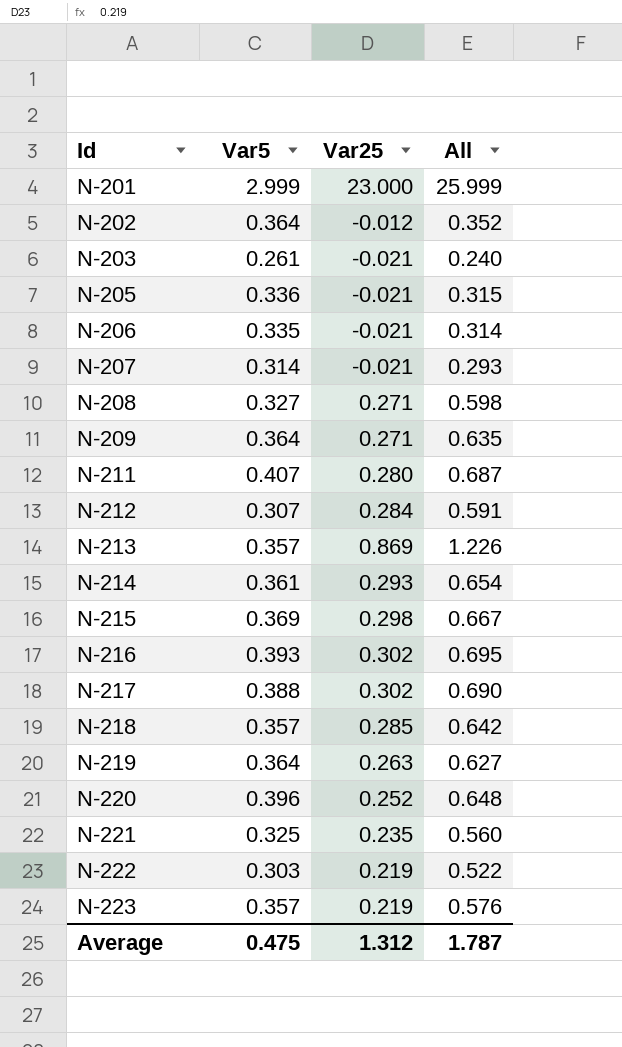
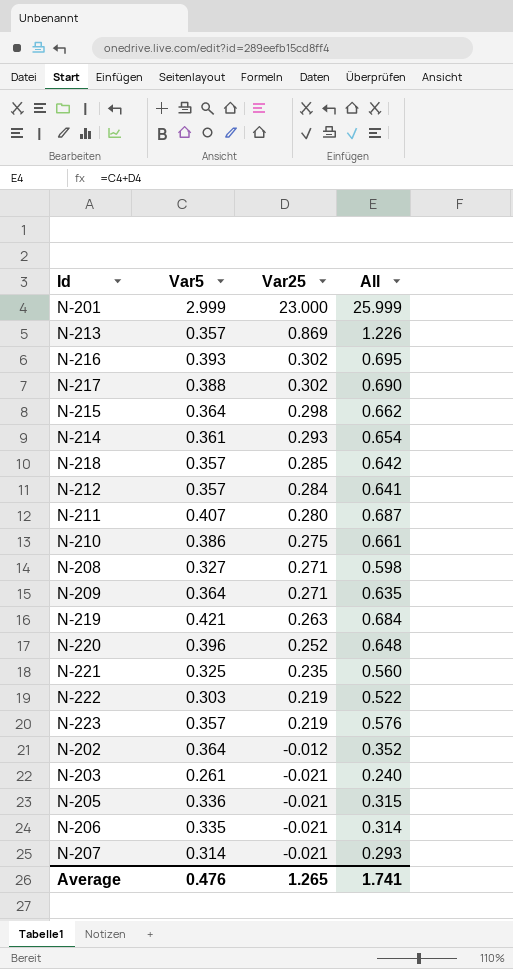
row order: Id ascending -> Var25 descending
N-215 | Var5: 0.369 -> 0.364
N-215 | All: 0.667 -> 0.662
N-212 | Var5: 0.307 -> 0.357
N-212 | All: 0.591 -> 0.641
row N-210: none -> 0.386 | 0.275 | 0.661
N-219 | Var5: 0.364 -> 0.421
N-219 | All: 0.627 -> 0.684
Average | Var5: 0.475 -> 0.476
Average | Var25: 1.312 -> 1.265
Average | All: 1.787 -> 1.741

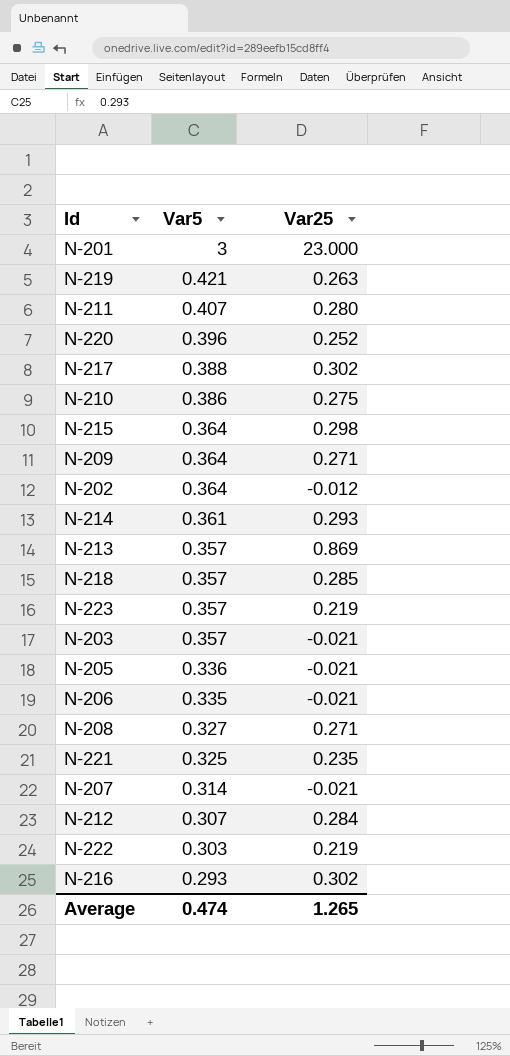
row order: Var25 descending -> Var5 descending
column All | formula: [Var5] + [Var25] -> none
N-201 | Var5: 2.999 -> 3
N-203 | Var5: 0.261 -> 0.357
N-212 | Var5: 0.357 -> 0.307
N-216 | Var5: 0.393 -> 0.293
Average | Var5: 0.476 -> 0.474

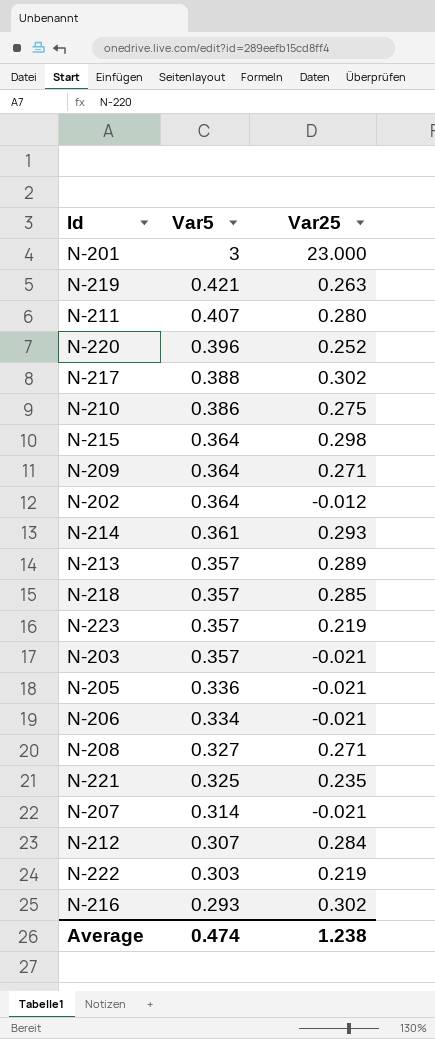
N-213 | Var25: 0.869 -> 0.289
N-206 | Var5: 0.335 -> 0.334
Average | Var25: 1.265 -> 1.238

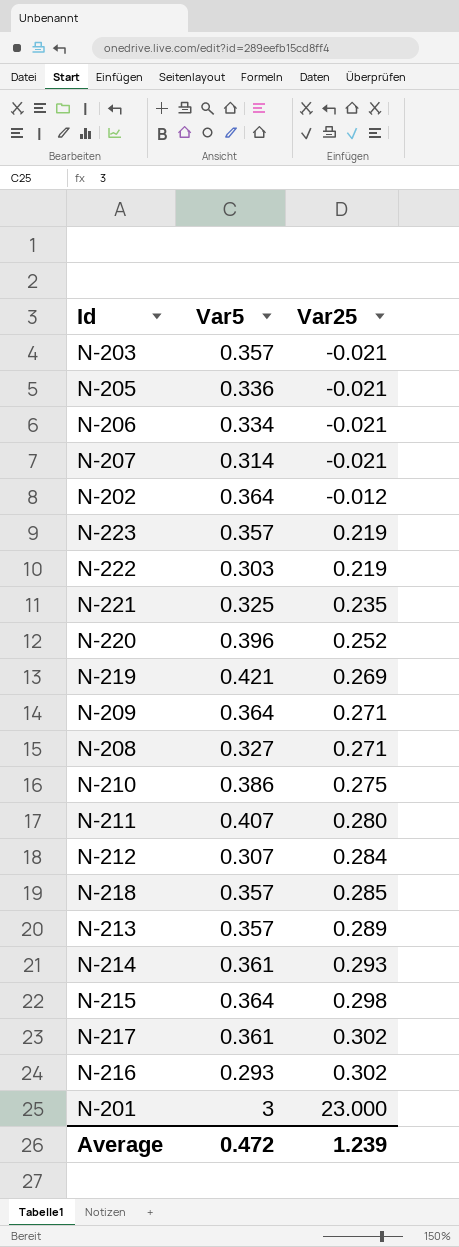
row order: Var5 descending -> Var25 ascending
N-219 | Var25: 0.263 -> 0.269
N-217 | Var5: 0.388 -> 0.361
Average | Var5: 0.474 -> 0.472
Average | Var25: 1.238 -> 1.239

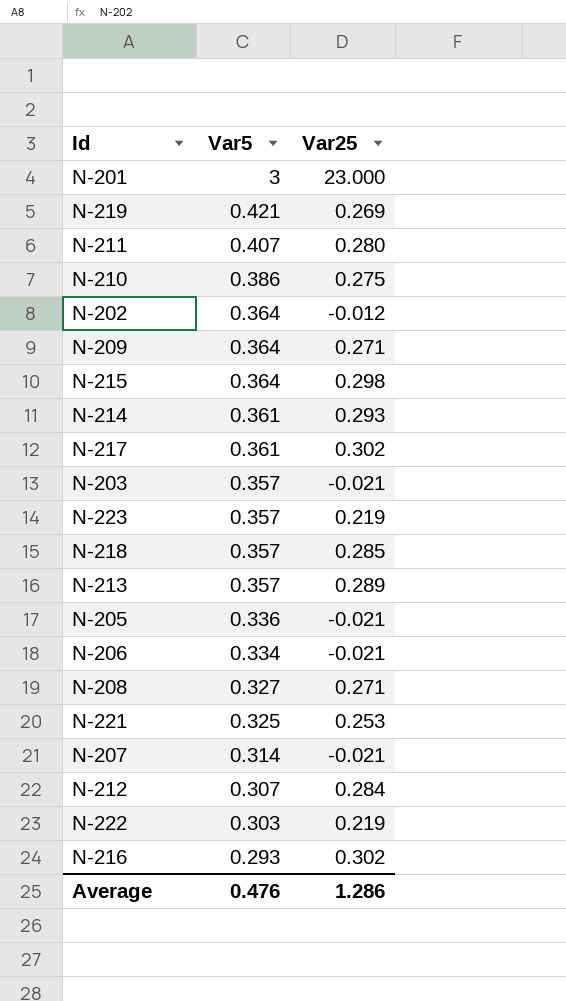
row order: Var25 ascending -> Var5 descending
row N-220: 0.396 | 0.252 -> none
N-221 | Var25: 0.235 -> 0.253
Average | Var5: 0.472 -> 0.476
Average | Var25: 1.239 -> 1.286

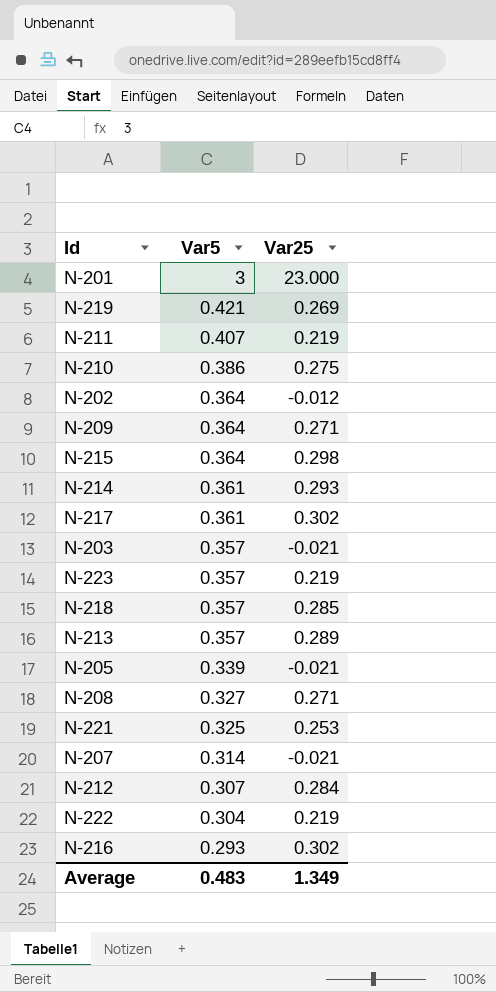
row N-206: 0.334 | -0.021 -> none
N-211 | Var25: 0.280 -> 0.219
N-205 | Var5: 0.336 -> 0.339
N-222 | Var5: 0.303 -> 0.304
Average | Var5: 0.476 -> 0.483
Average | Var25: 1.286 -> 1.349

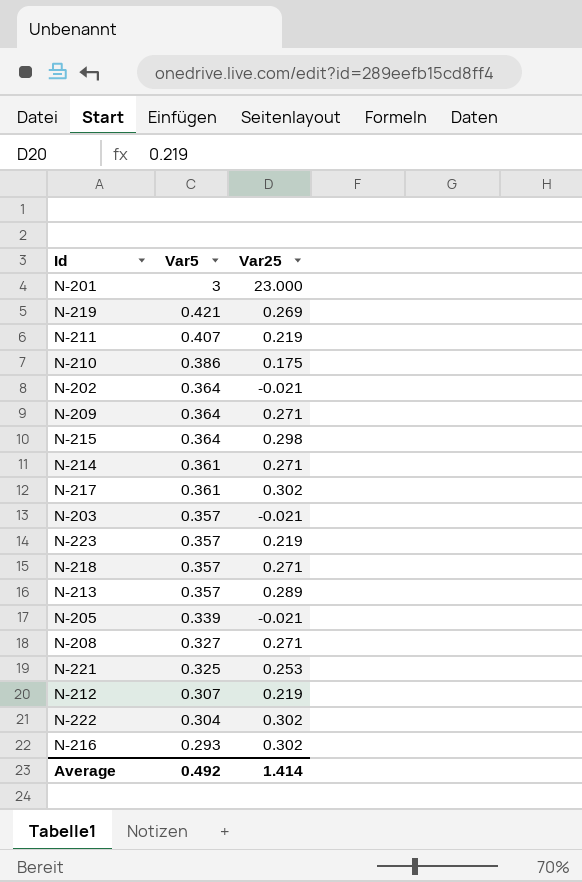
row N-207: 0.314 | -0.021 -> none
N-210 | Var25: 0.275 -> 0.175
N-202 | Var25: -0.012 -> -0.021
N-214 | Var25: 0.293 -> 0.271
N-218 | Var25: 0.285 -> 0.271
N-212 | Var25: 0.284 -> 0.219
N-222 | Var25: 0.219 -> 0.302
Average | Var5: 0.483 -> 0.492
Average | Var25: 1.349 -> 1.414

